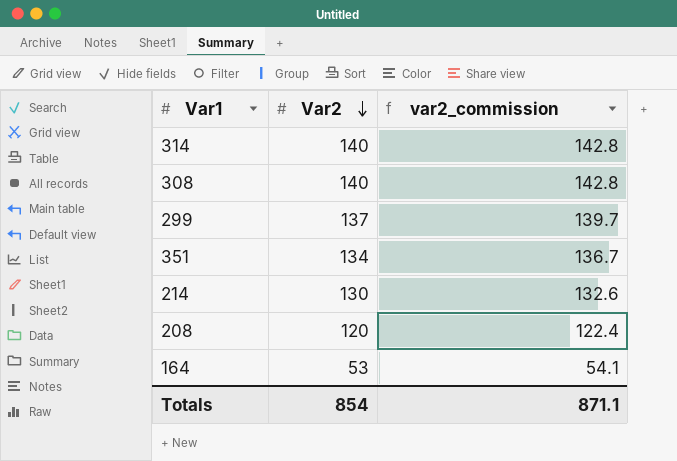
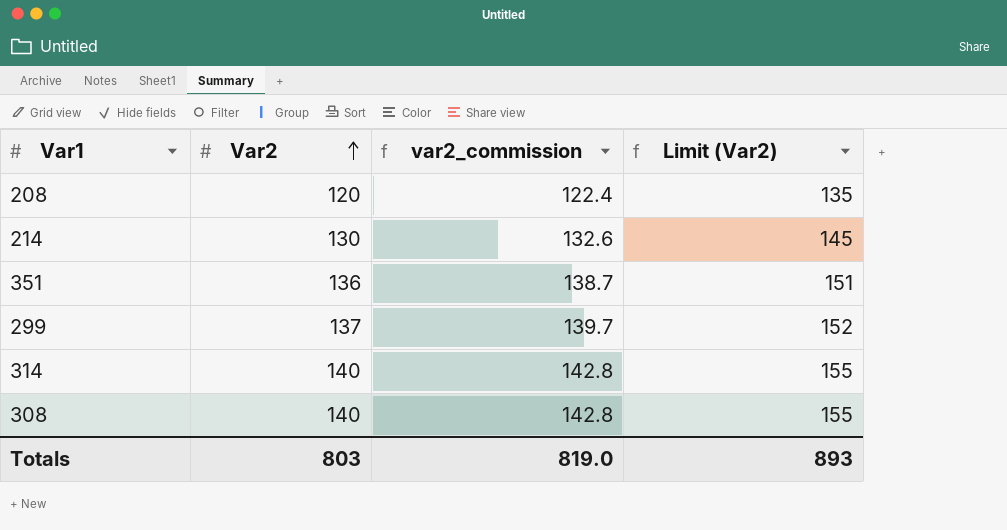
row order: Var2 descending -> Var2 ascending
column Limit (Var2) | formula: none -> [Var2] + 15
row 164: 53 | 54.1 -> none
351 | Var2: 134 -> 136
351 | var2_commission: 136.7 -> 138.7
Totals | Var2: 854 -> 803
Totals | var2_commission: 871.1 -> 819.0

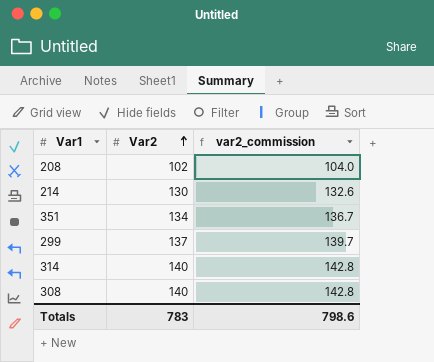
column Limit (Var2) | formula: [Var2] + 15 -> none
208 | Var2: 120 -> 102
208 | var2_commission: 122.4 -> 104.0
351 | Var2: 136 -> 134
351 | var2_commission: 138.7 -> 136.7
Totals | Var2: 803 -> 783
Totals | var2_commission: 819.0 -> 798.6

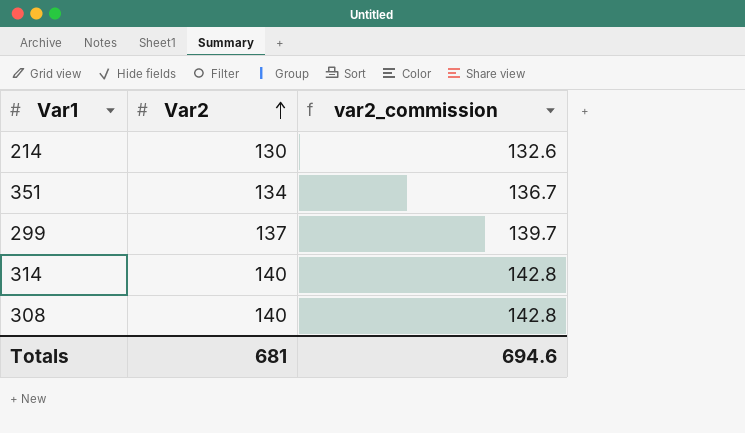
row 208: 102 | 104.0 -> none
Totals | Var2: 783 -> 681
Totals | var2_commission: 798.6 -> 694.6

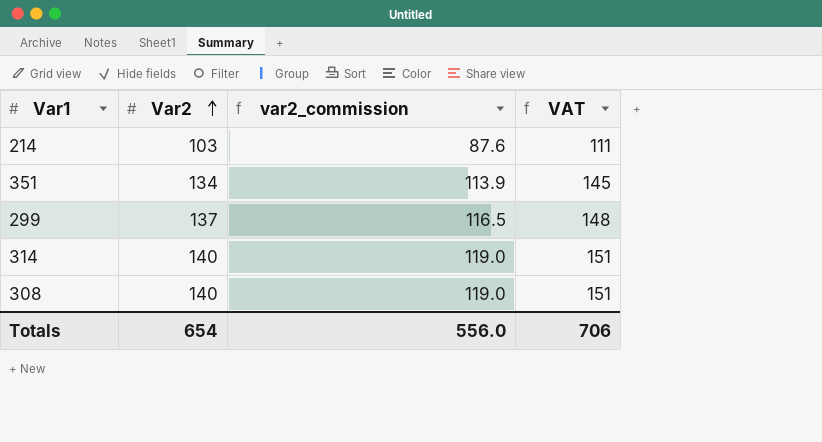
column var2_commission | formula: [Var2] * 1.02 -> [Var2] * 0.85
column VAT | formula: none -> [Var2] * 1.08
214 | Var2: 130 -> 103
Totals | Var2: 681 -> 654
Totals | var2_commission: 694.6 -> 556.0

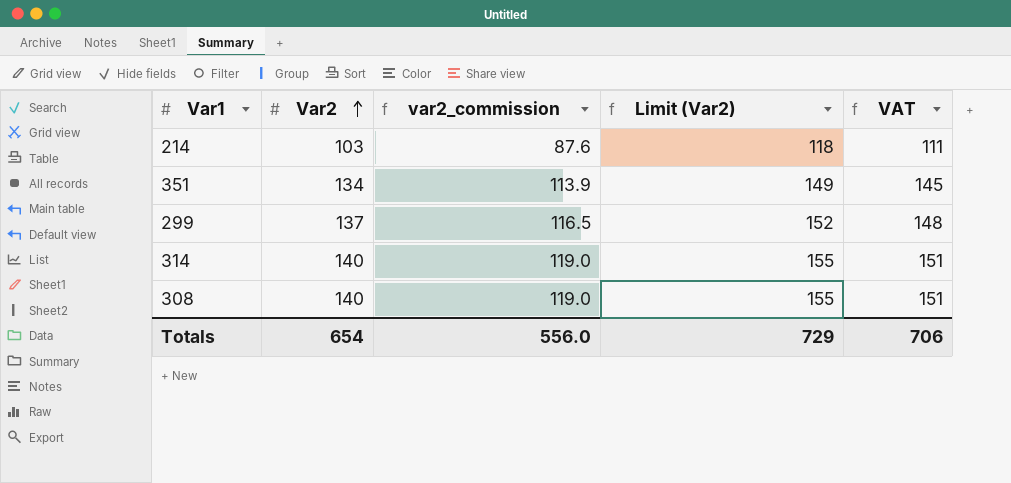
column Limit (Var2) | formula: none -> [Var2] + 15

